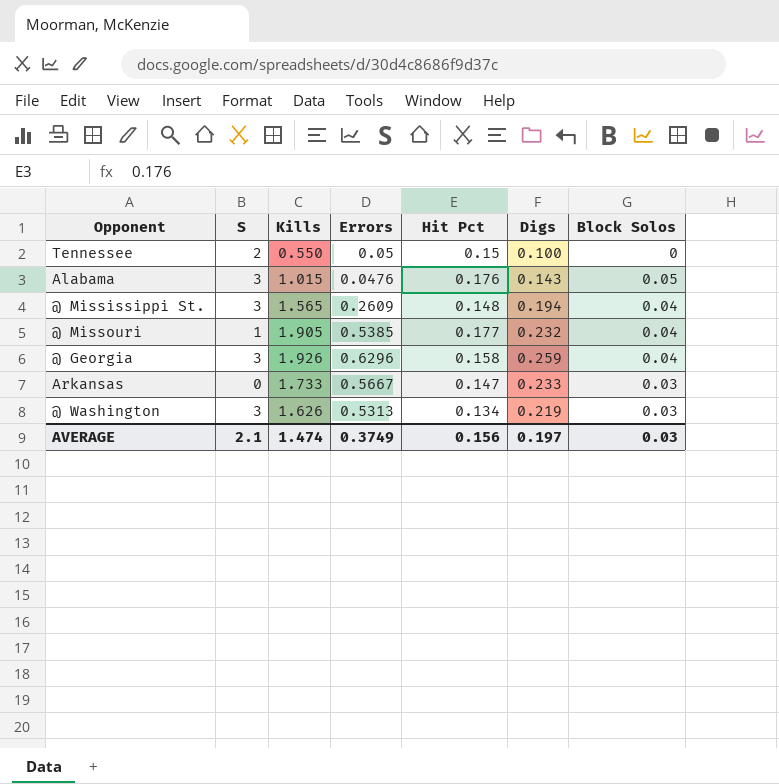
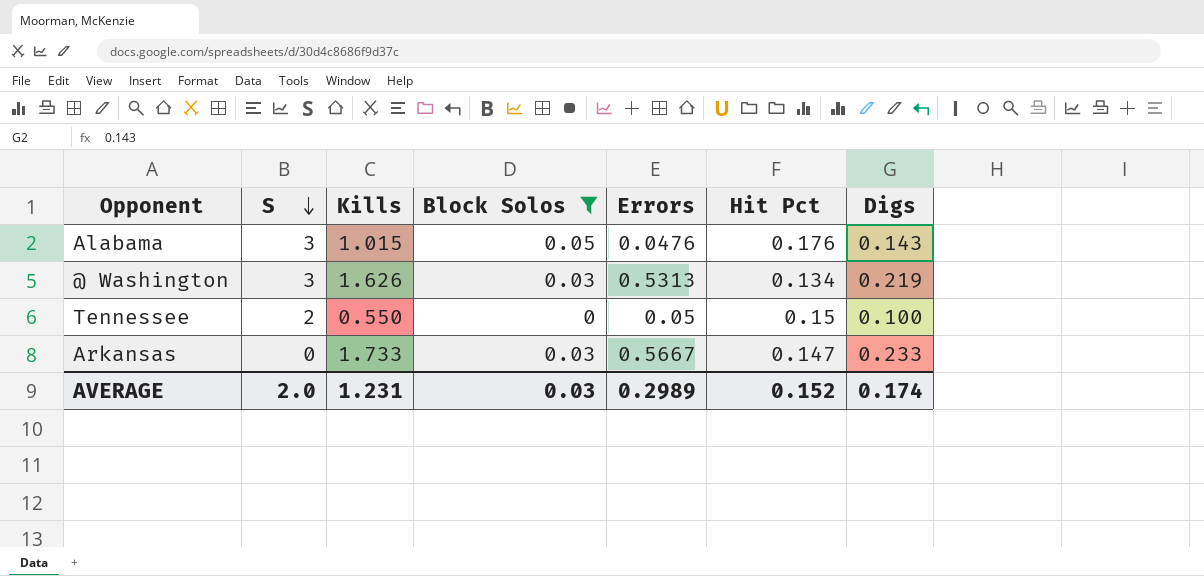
filter: none -> Block Solos != 0.04
row order: none -> S descending
column Block Solos | position: 7 -> 4
AVERAGE | S: 2.1 -> 2.0
AVERAGE | Kills: 1.474 -> 1.231
AVERAGE | Errors: 0.3749 -> 0.2989
AVERAGE | Hit Pct: 0.156 -> 0.152
AVERAGE | Digs: 0.197 -> 0.174

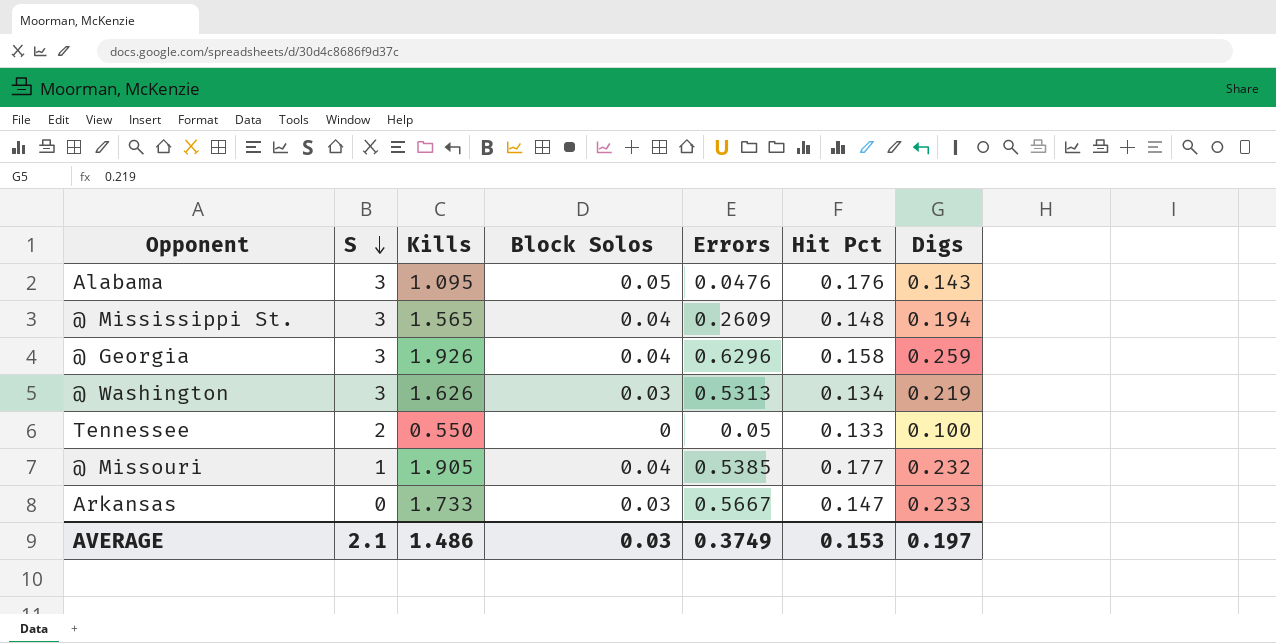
filter: Block Solos != 0.04 -> none
Alabama | Kills: 1.015 -> 1.095
Tennessee | Hit Pct: 0.15 -> 0.133
AVERAGE | S: 2.0 -> 2.1
AVERAGE | Kills: 1.231 -> 1.486
AVERAGE | Errors: 0.2989 -> 0.3749
AVERAGE | Hit Pct: 0.152 -> 0.153
AVERAGE | Digs: 0.174 -> 0.197

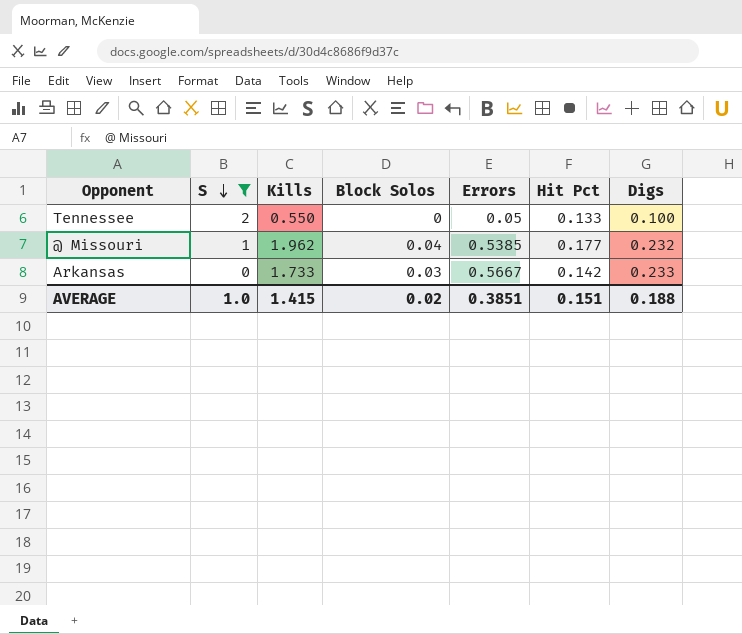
filter: none -> S != 3
@ Missouri | Kills: 1.905 -> 1.962
Arkansas | Hit Pct: 0.147 -> 0.142
AVERAGE | S: 2.1 -> 1.0
AVERAGE | Kills: 1.486 -> 1.415
AVERAGE | Block Solos: 0.03 -> 0.02
AVERAGE | Errors: 0.3749 -> 0.3851
AVERAGE | Hit Pct: 0.153 -> 0.151
AVERAGE | Digs: 0.197 -> 0.188

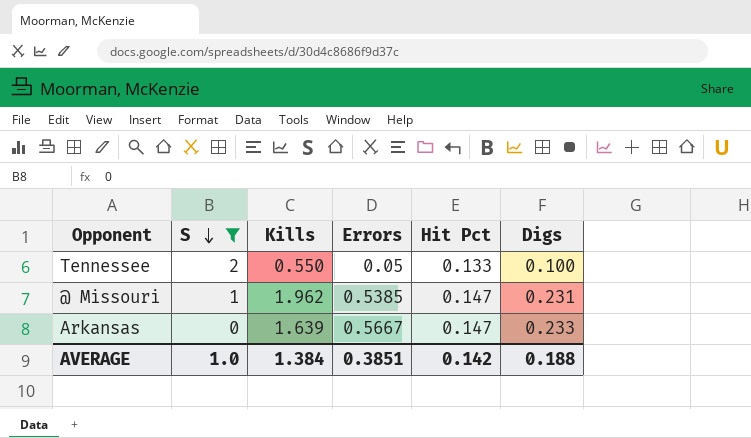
column Block Solos | position: 4 -> none
@ Missouri | Hit Pct: 0.177 -> 0.147
@ Missouri | Digs: 0.232 -> 0.231
Arkansas | Kills: 1.733 -> 1.639
Arkansas | Hit Pct: 0.142 -> 0.147
AVERAGE | Kills: 1.415 -> 1.384
AVERAGE | Hit Pct: 0.151 -> 0.142

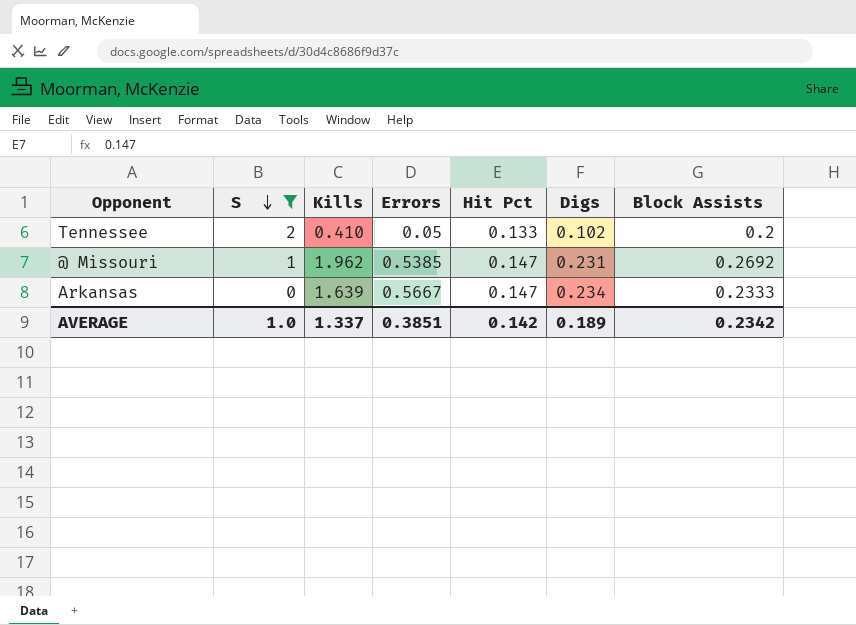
column Block Assists | position: none -> 7
Tennessee | Kills: 0.550 -> 0.410
Tennessee | Digs: 0.100 -> 0.102
Arkansas | Digs: 0.233 -> 0.234
AVERAGE | Kills: 1.384 -> 1.337
AVERAGE | Digs: 0.188 -> 0.189

